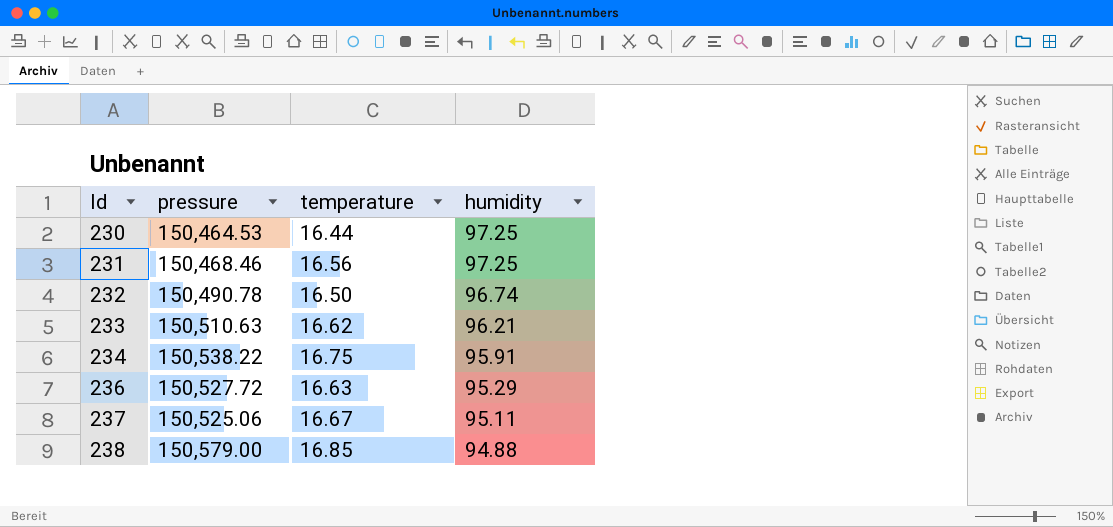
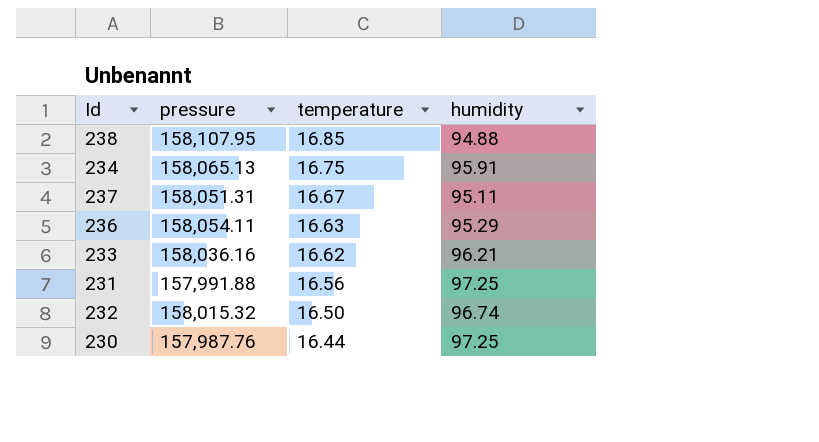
row order: Id ascending -> temperature descending
238 | pressure: 150,579.00 -> 158,107.95
234 | pressure: 150,538.22 -> 158,065.13
237 | pressure: 150,525.06 -> 158,051.31
236 | pressure: 150,527.72 -> 158,054.11
233 | pressure: 150,510.63 -> 158,036.16
231 | pressure: 150,468.46 -> 157,991.88
232 | pressure: 150,490.78 -> 158,015.32
230 | pressure: 150,464.53 -> 157,987.76

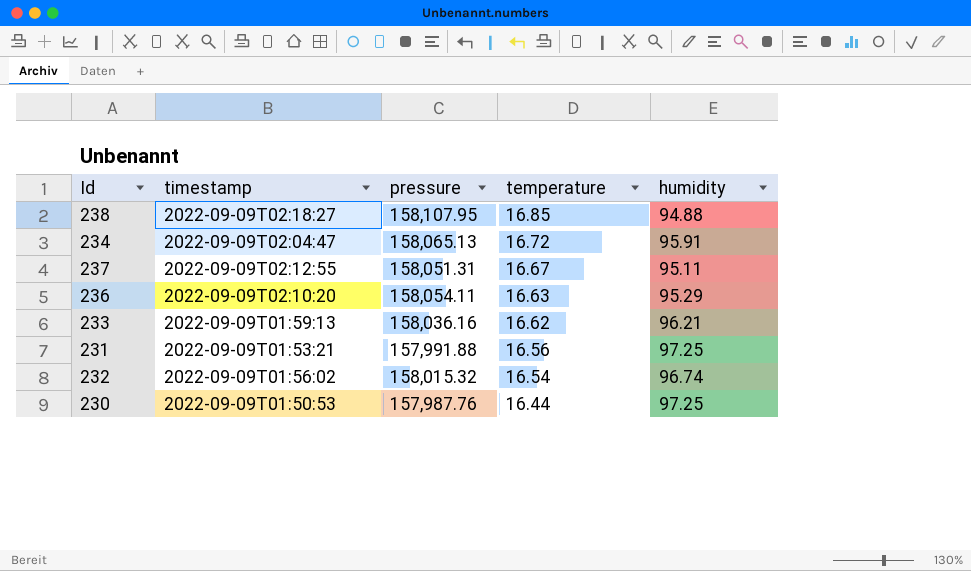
column timestamp | position: none -> 2
234 | temperature: 16.75 -> 16.72
232 | temperature: 16.50 -> 16.54

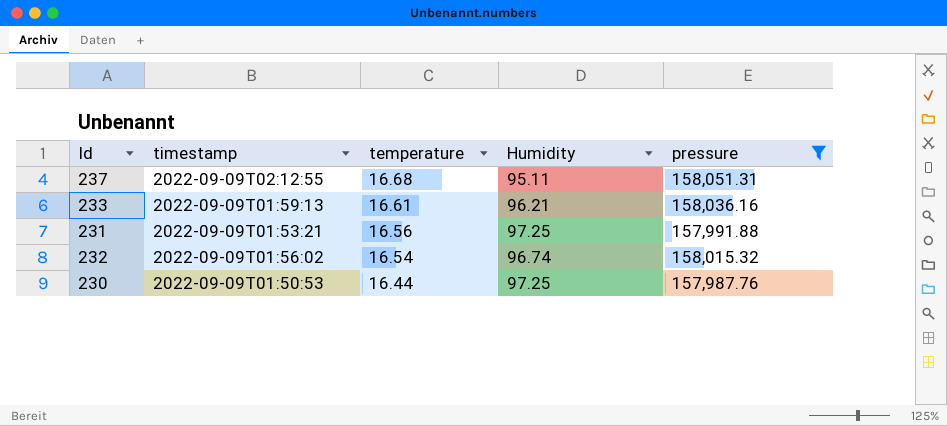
filter: none -> pressure <= 158,051.31
column name: humidity -> Humidity
column pressure | position: 3 -> 5
237 | temperature: 16.67 -> 16.68
233 | temperature: 16.62 -> 16.61

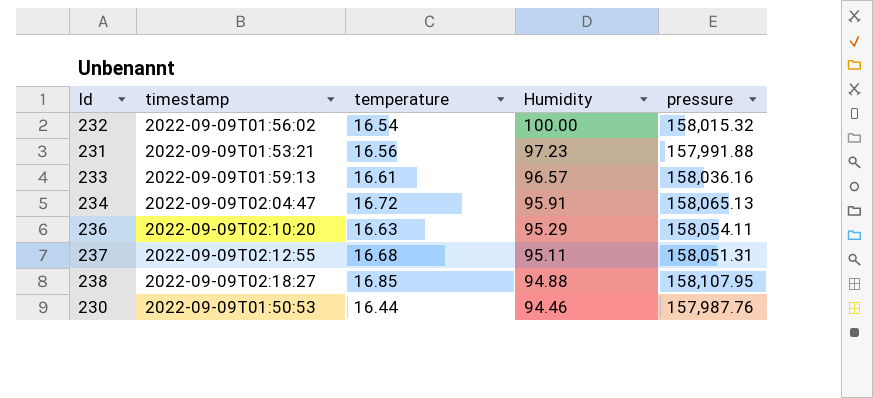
filter: pressure <= 158,051.31 -> none
row order: temperature descending -> Humidity descending
232 | Humidity: 96.74 -> 100.00
231 | Humidity: 97.25 -> 97.23
233 | Humidity: 96.21 -> 96.57
230 | Humidity: 97.25 -> 94.46

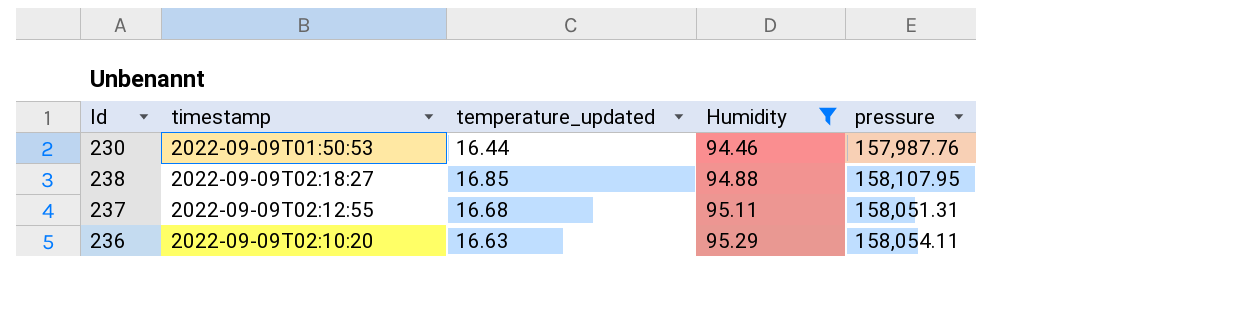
filter: none -> Humidity <= 95.29
row order: Humidity descending -> Humidity ascending
column name: temperature -> temperature_updated

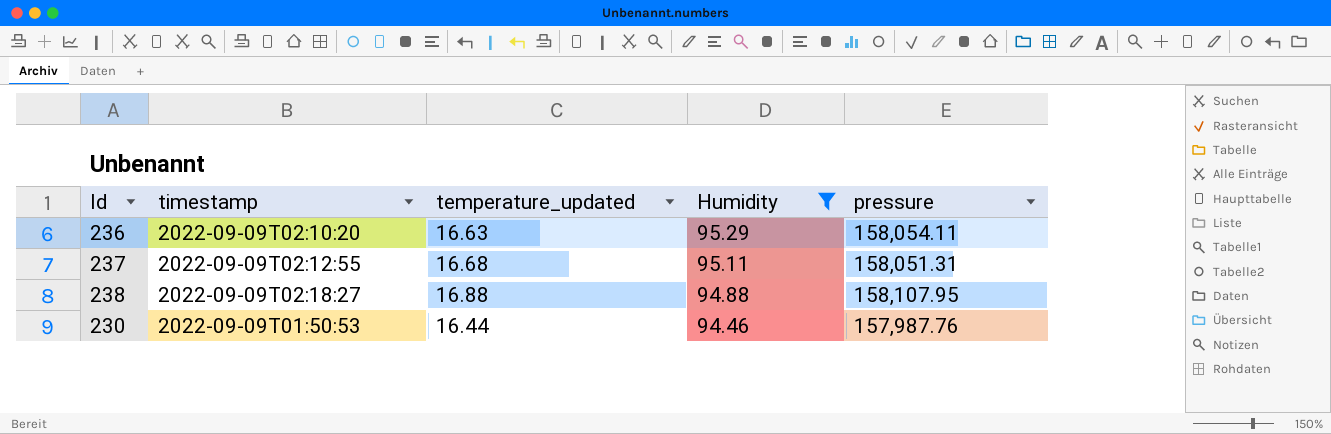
row order: Humidity ascending -> Humidity descending
238 | temperature_updated: 16.85 -> 16.88

